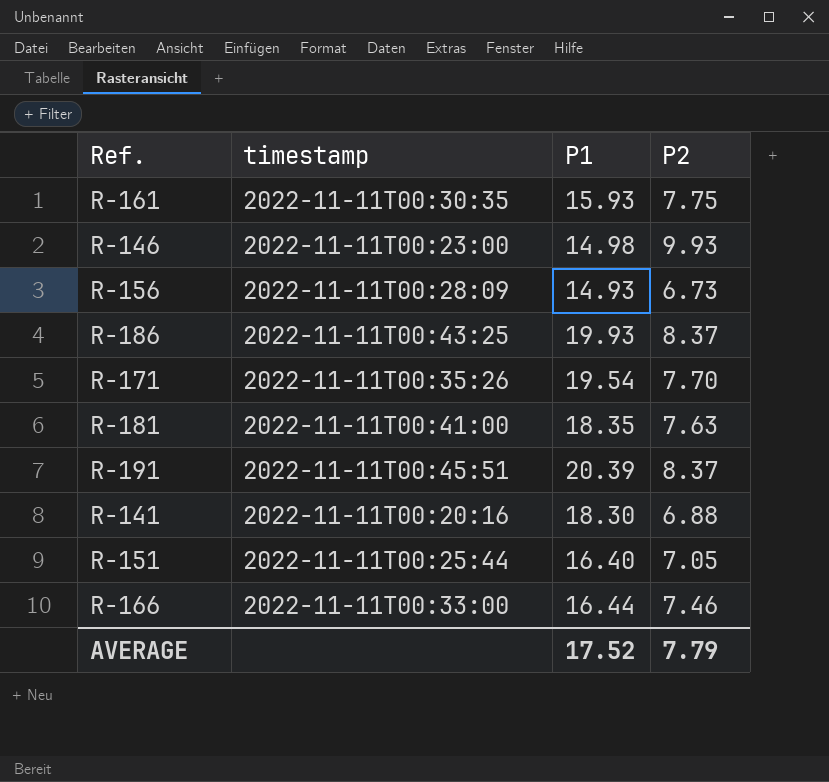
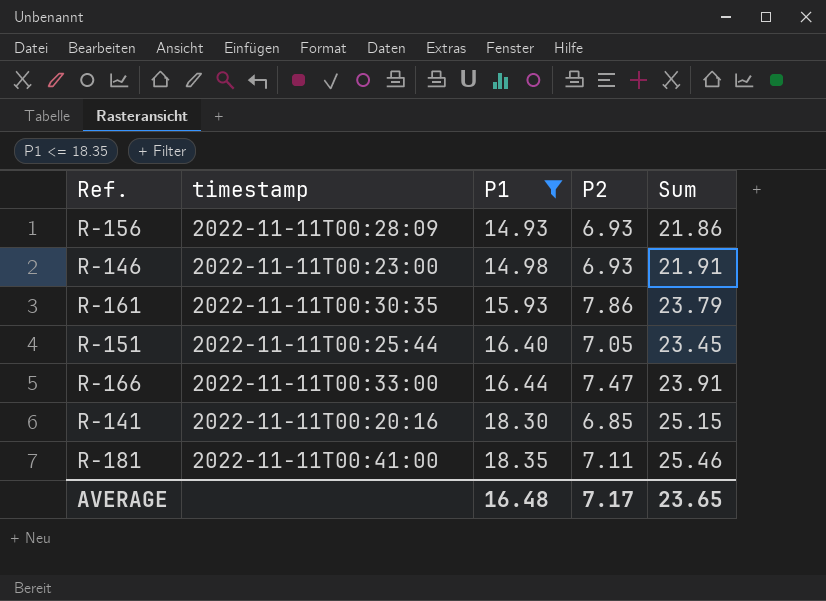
filter: none -> P1 <= 18.35
row order: none -> P1 ascending
column Sum | formula: none -> [P1] + [P2]
R-156 | P2: 6.73 -> 6.93
R-146 | P2: 9.93 -> 6.93
R-161 | P2: 7.75 -> 7.86
R-166 | P2: 7.46 -> 7.47
R-141 | P2: 6.88 -> 6.85
R-181 | P2: 7.63 -> 7.11
AVERAGE | P1: 17.52 -> 16.48
AVERAGE | P2: 7.79 -> 7.17

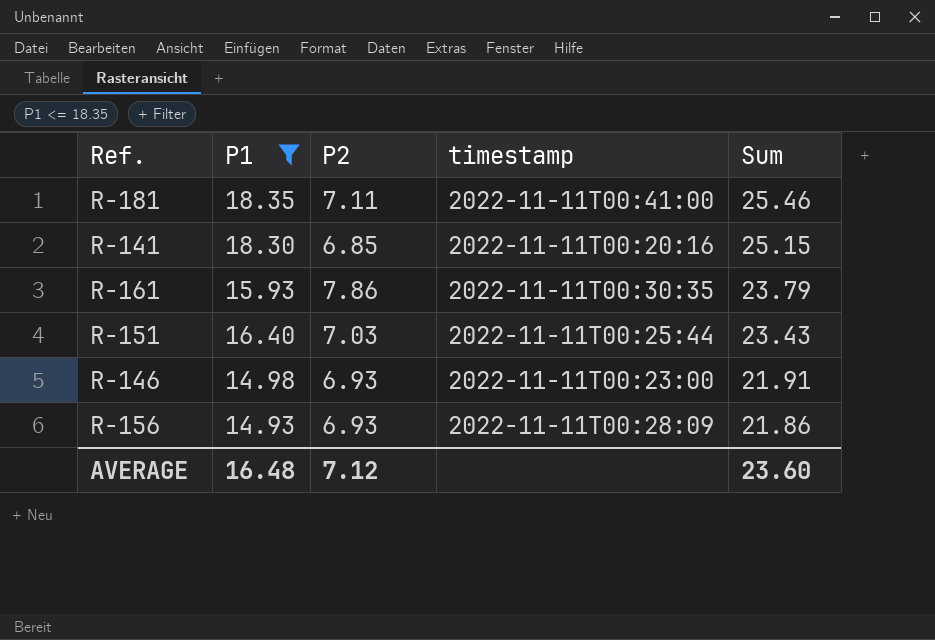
row order: P1 ascending -> Sum descending
column timestamp | position: 2 -> 4
row R-166: 2022-11-11T00:33:00 | 16.44 | 7.47 | 23.91 -> none
R-151 | P2: 7.05 -> 7.03
R-151 | Sum: 23.45 -> 23.43
AVERAGE | P2: 7.17 -> 7.12
AVERAGE | Sum: 23.65 -> 23.60

